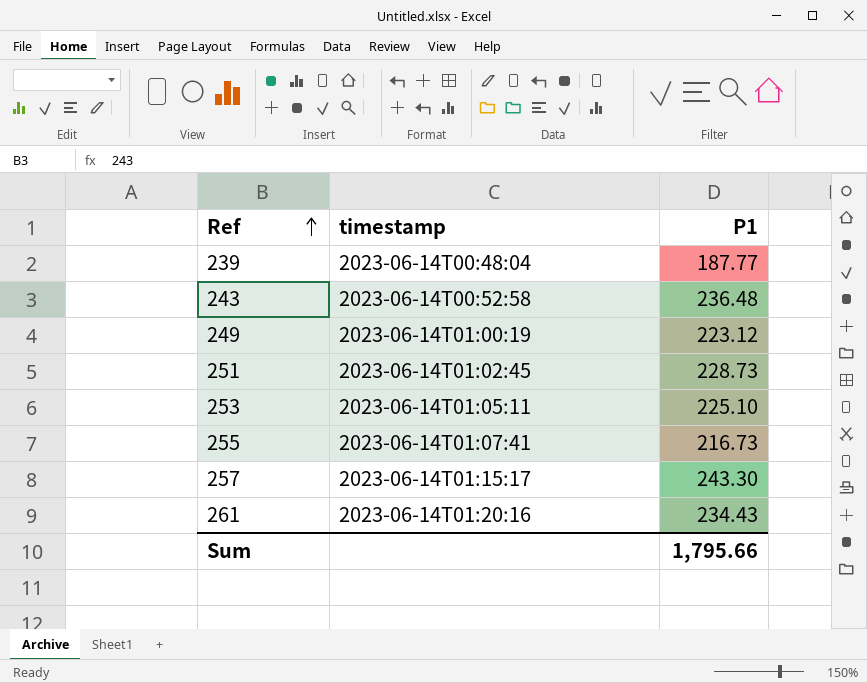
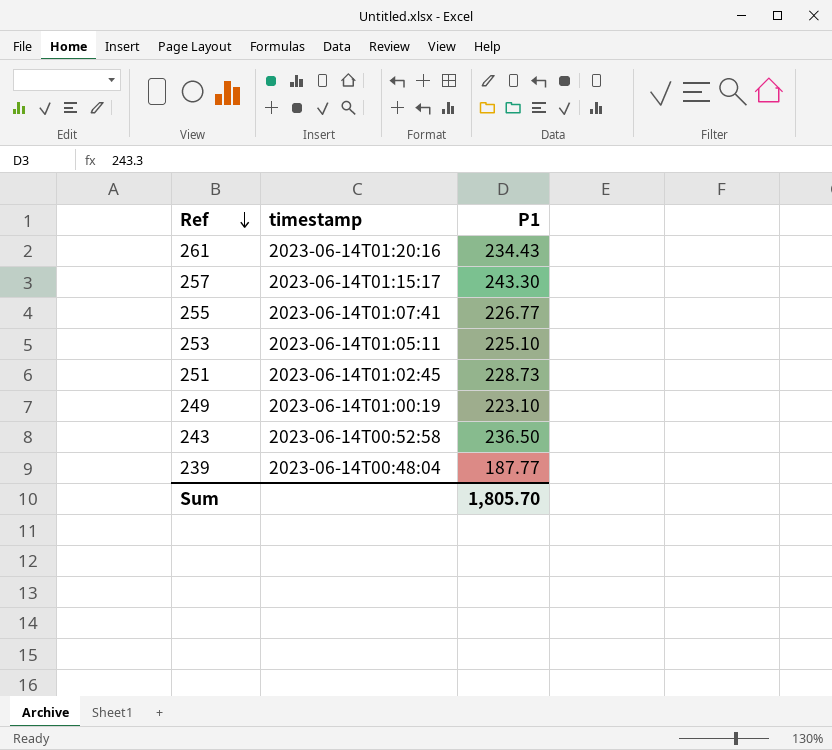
row order: Ref ascending -> Ref descending
255 | P1: 216.73 -> 226.77
249 | P1: 223.12 -> 223.10
243 | P1: 236.48 -> 236.50
Sum | P1: 1,795.66 -> 1,805.70

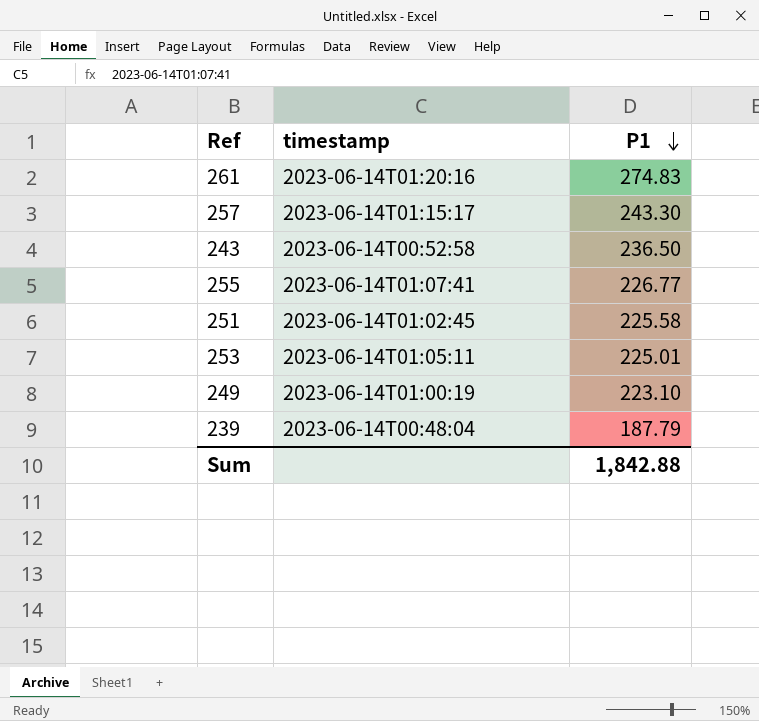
row order: Ref descending -> P1 descending
261 | P1: 234.43 -> 274.83
251 | P1: 228.73 -> 225.58
253 | P1: 225.10 -> 225.01
239 | P1: 187.77 -> 187.79
Sum | P1: 1,805.70 -> 1,842.88

